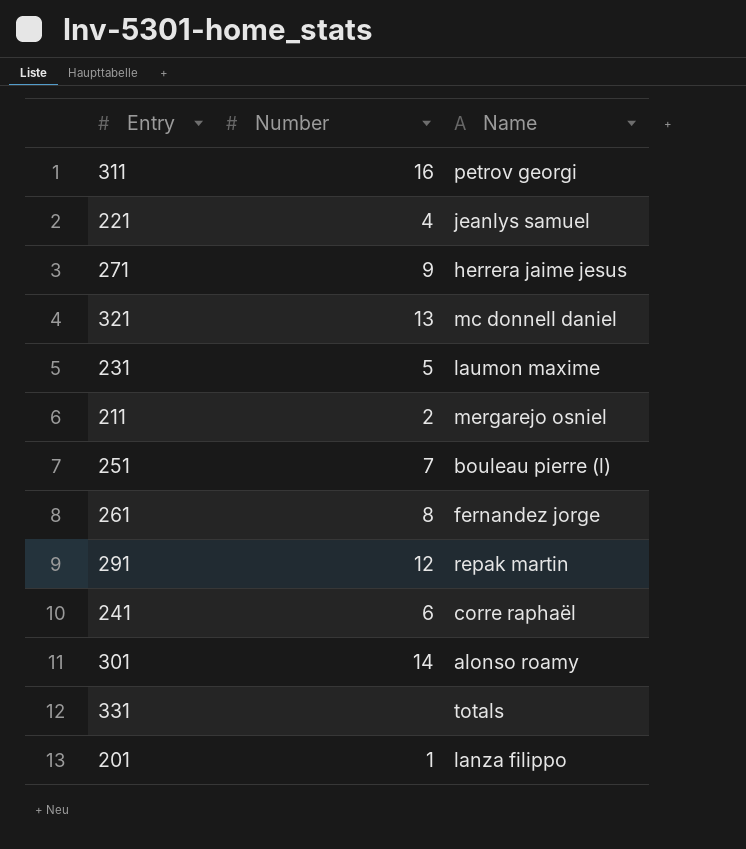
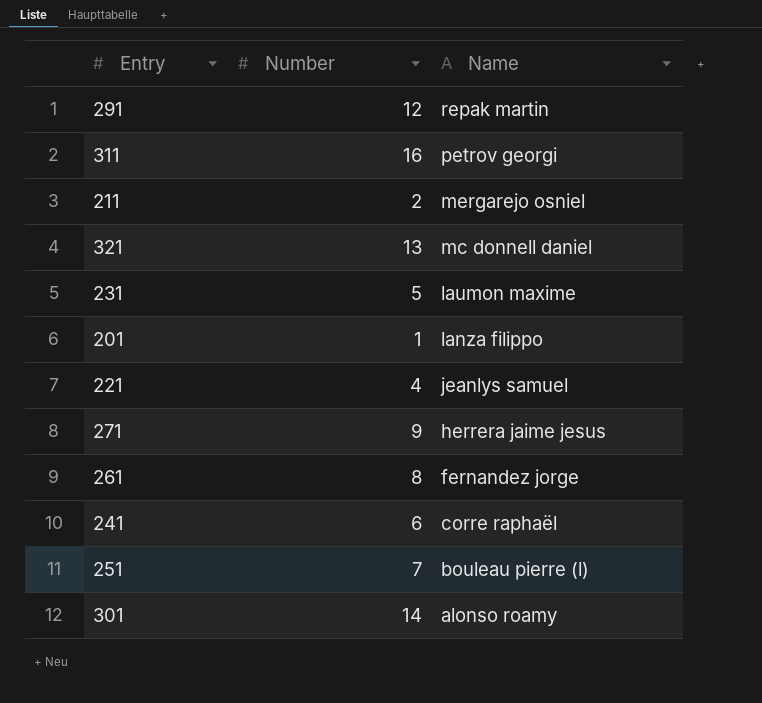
row order: none -> Name descending
row 331: none | totals -> none

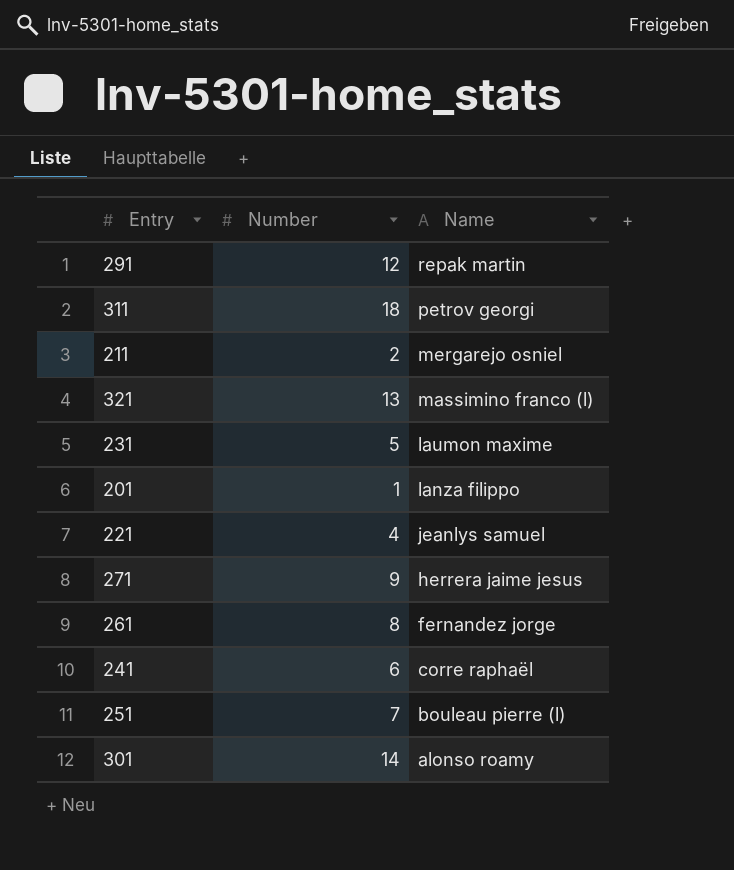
311 | Number: 16 -> 18
321 | Name: mc donnell daniel -> massimino franco (l)

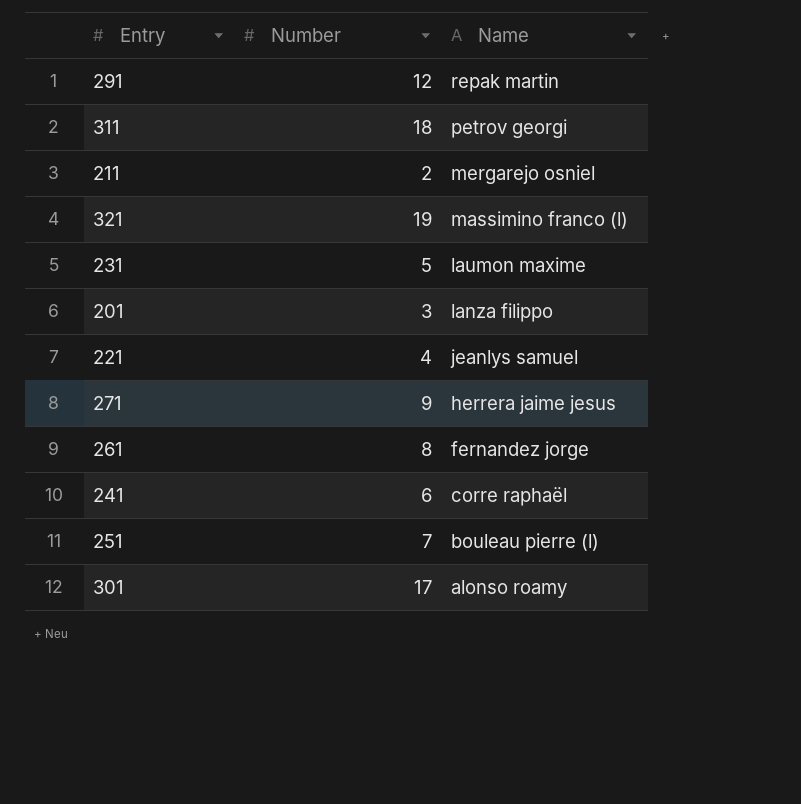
321 | Number: 13 -> 19
201 | Number: 1 -> 3
301 | Number: 14 -> 17

